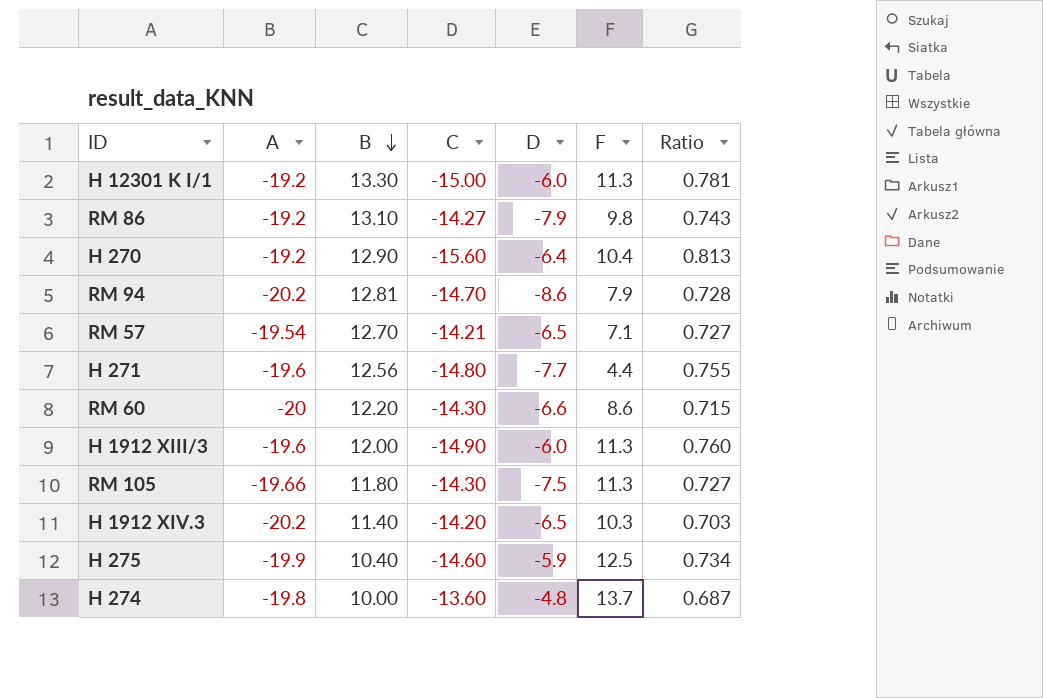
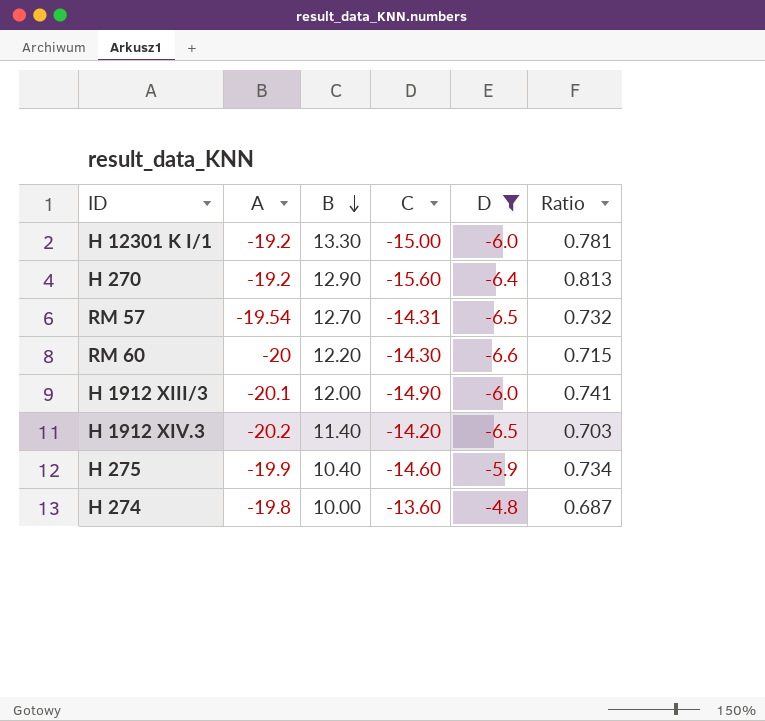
filter: none -> D >= -6.6
column F | position: 6 -> none
RM 57 | C: -14.21 -> -14.31
RM 57 | Ratio: 0.727 -> 0.732
H 1912 XIII/3 | A: -19.6 -> -20.1
H 1912 XIII/3 | Ratio: 0.760 -> 0.741

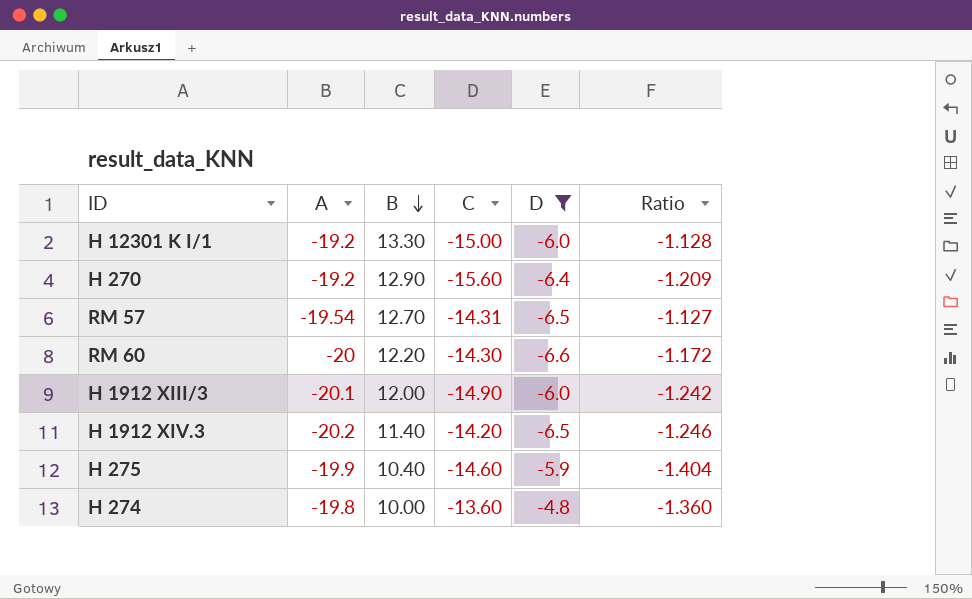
column Ratio | formula: [C] / [A] -> [C] / [B]

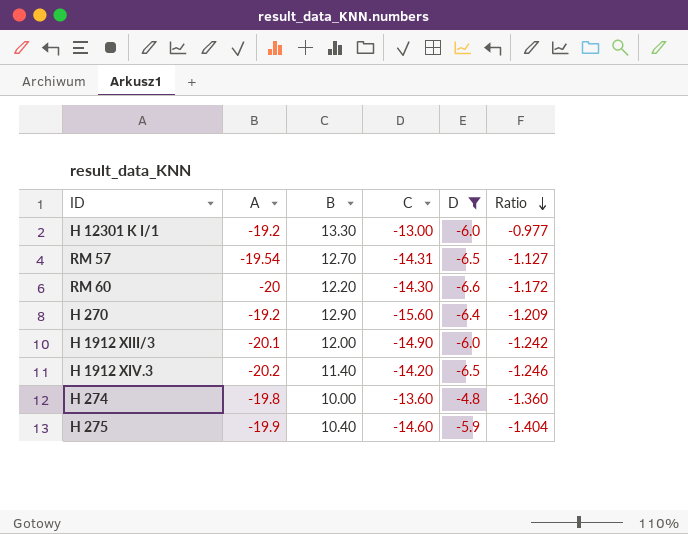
row order: B descending -> Ratio descending
H 12301 K I/1 | C: -15.00 -> -13.00
H 12301 K I/1 | Ratio: -1.128 -> -0.977

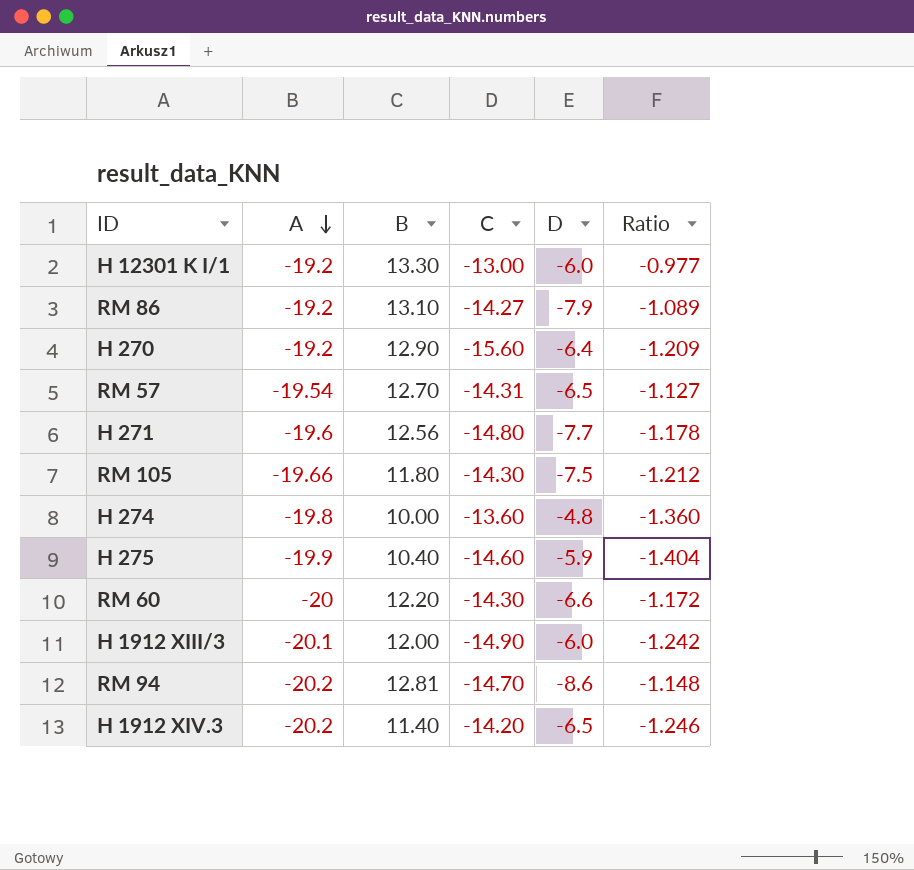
filter: D >= -6.6 -> none
row order: Ratio descending -> A descending

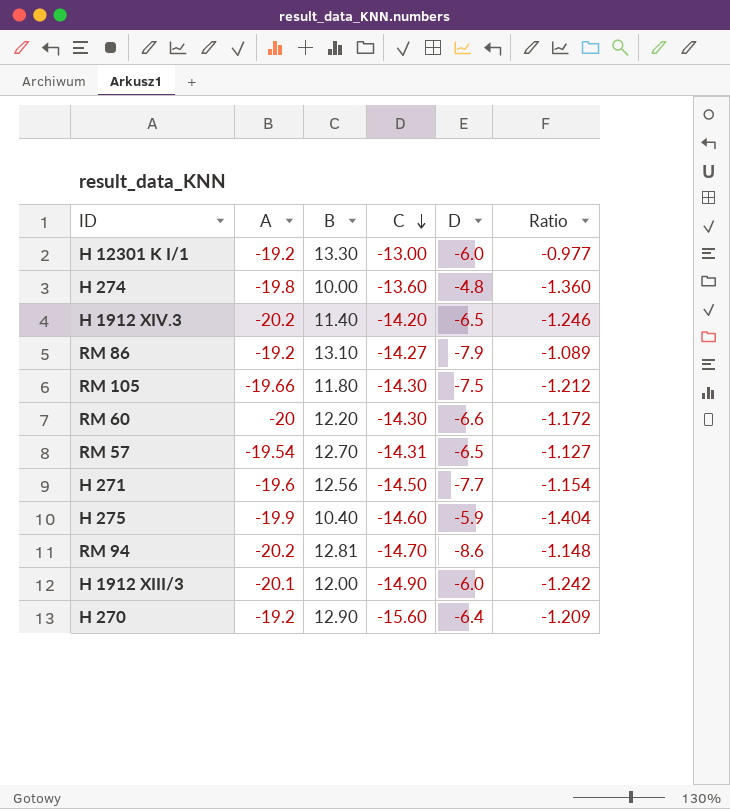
row order: A descending -> C descending
H 271 | C: -14.80 -> -14.50
H 271 | Ratio: -1.178 -> -1.154

